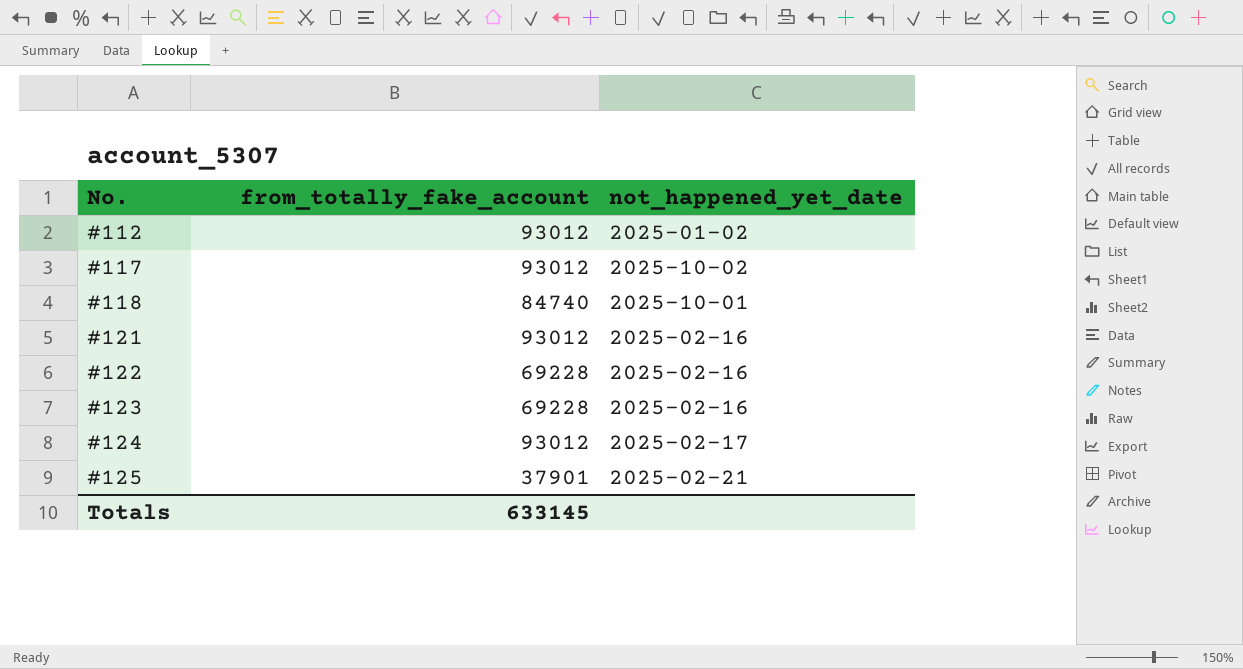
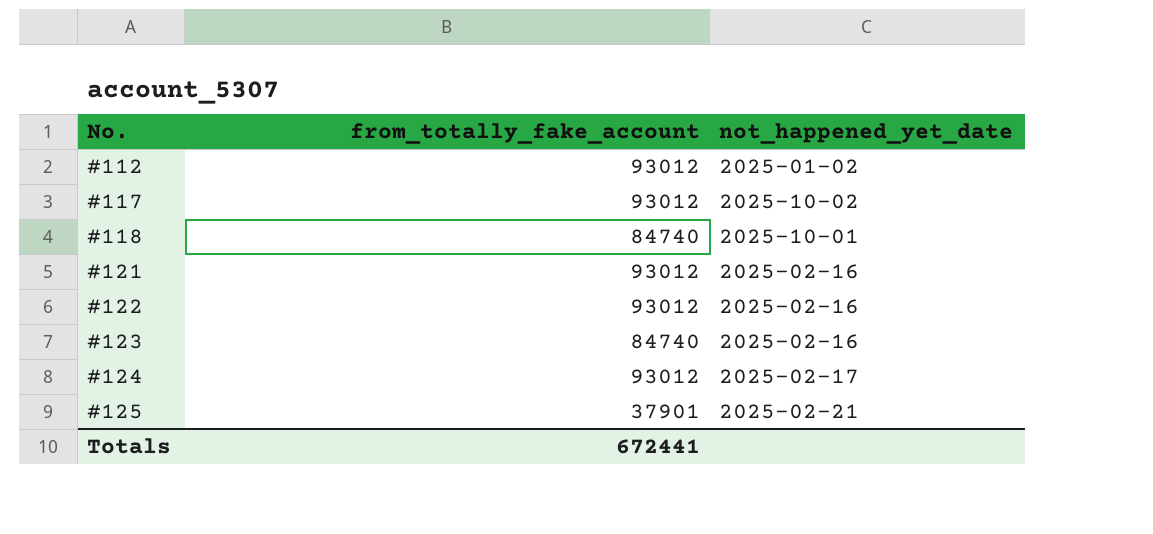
#122 | from_totally_fake_account: 69228 -> 93012
#123 | from_totally_fake_account: 69228 -> 84740
Totals | from_totally_fake_account: 633145 -> 672441

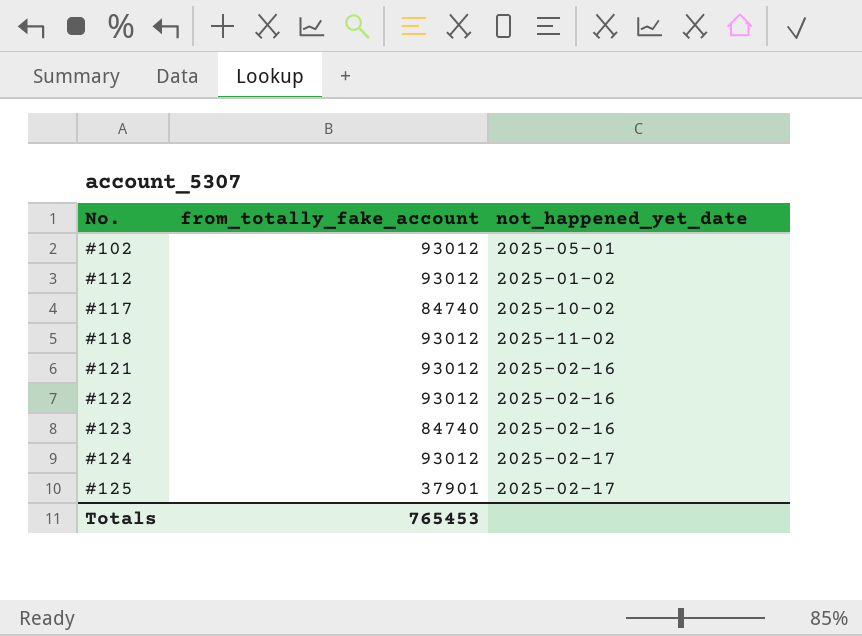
row #102: none -> 93012 | 2025-05-01
#117 | from_totally_fake_account: 93012 -> 84740
#118 | from_totally_fake_account: 84740 -> 93012
#118 | not_happened_yet_date: 2025-10-01 -> 2025-11-02
#125 | not_happened_yet_date: 2025-02-21 -> 2025-02-17
Totals | from_totally_fake_account: 672441 -> 765453

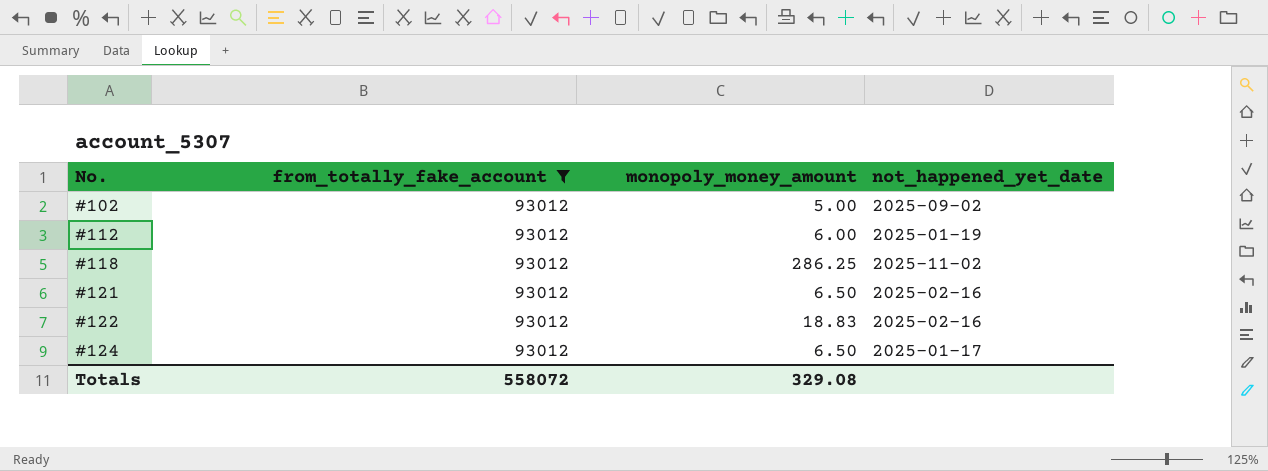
filter: none -> from_totally_fake_account = 93012
column monopoly_money_amount | position: none -> 3
#102 | not_happened_yet_date: 2025-05-01 -> 2025-09-02
#112 | not_happened_yet_date: 2025-01-02 -> 2025-01-19
#124 | not_happened_yet_date: 2025-02-17 -> 2025-01-17
Totals | from_totally_fake_account: 765453 -> 558072

